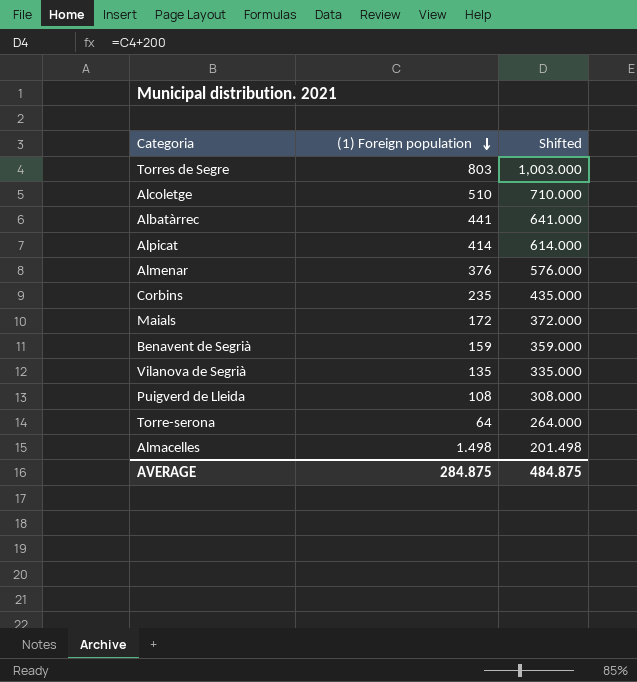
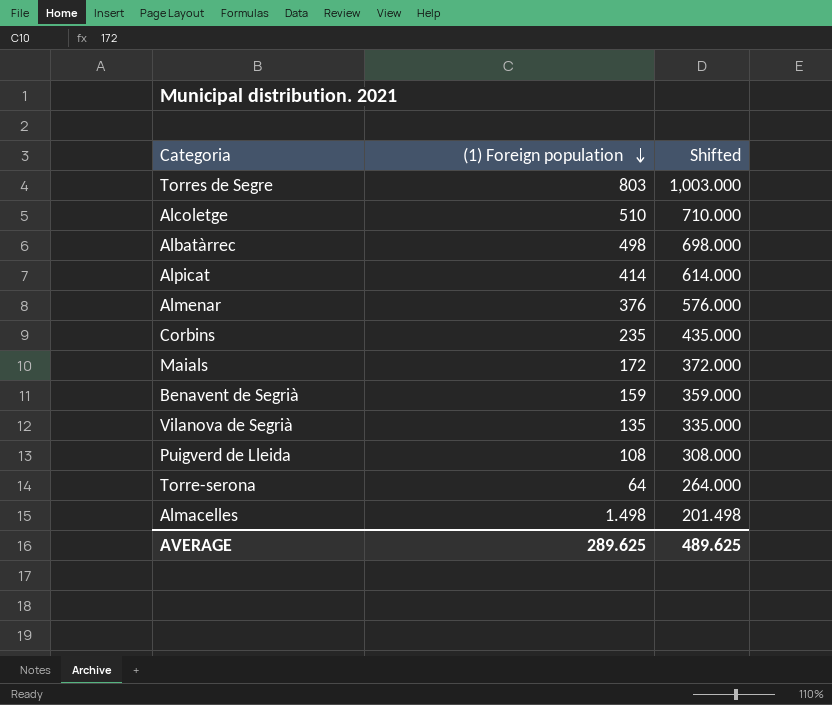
Albatàrrec | (1) Foreign population: 441 -> 498
Albatàrrec | Shifted: 641.000 -> 698.000
AVERAGE | (1) Foreign population: 284.875 -> 289.625
AVERAGE | Shifted: 484.875 -> 489.625

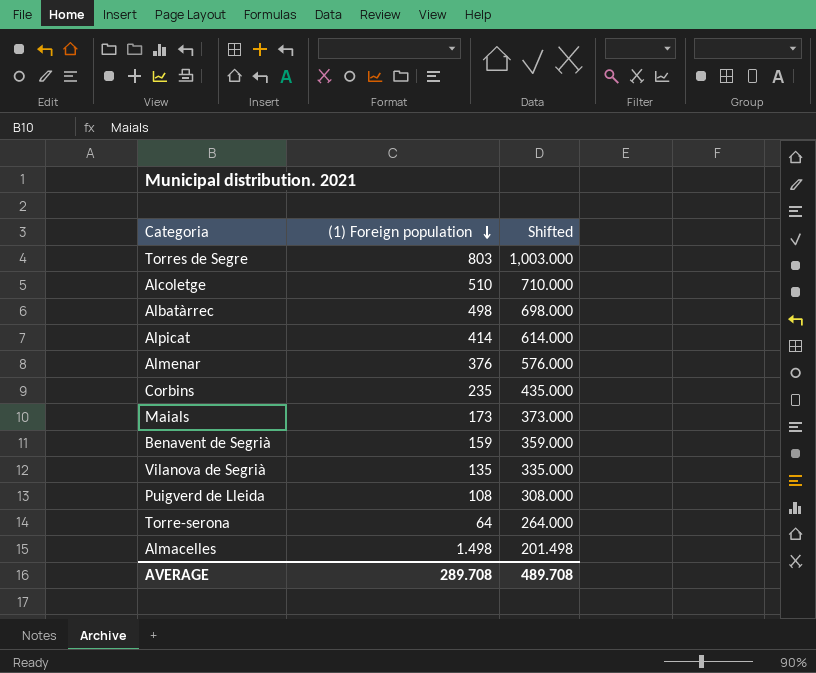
Maials | (1) Foreign population: 172 -> 173
Maials | Shifted: 372.000 -> 373.000
AVERAGE | (1) Foreign population: 289.625 -> 289.708
AVERAGE | Shifted: 489.625 -> 489.708

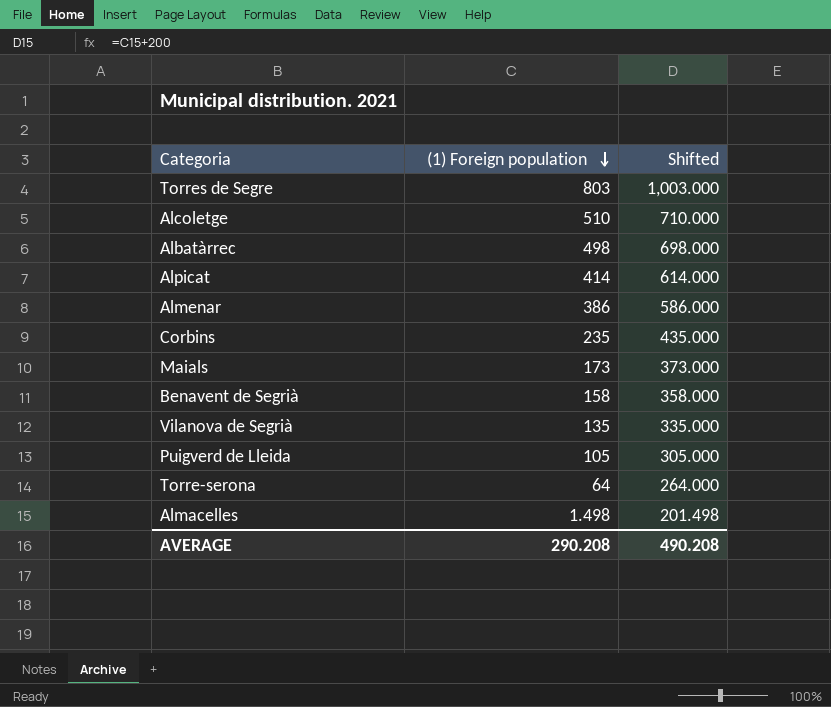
Almenar | (1) Foreign population: 376 -> 386
Almenar | Shifted: 576.000 -> 586.000
Benavent de Segrià | (1) Foreign population: 159 -> 158
Benavent de Segrià | Shifted: 359.000 -> 358.000
Puigverd de Lleida | (1) Foreign population: 108 -> 105
Puigverd de Lleida | Shifted: 308.000 -> 305.000
AVERAGE | (1) Foreign population: 289.708 -> 290.208
AVERAGE | Shifted: 489.708 -> 490.208

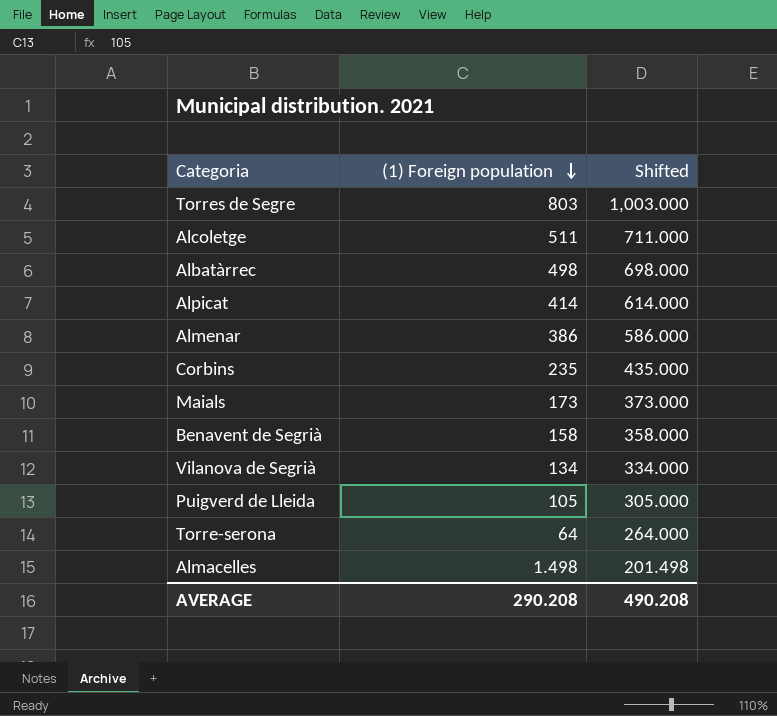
Alcoletge | (1) Foreign population: 510 -> 511
Alcoletge | Shifted: 710.000 -> 711.000
Vilanova de Segrià | (1) Foreign population: 135 -> 134
Vilanova de Segrià | Shifted: 335.000 -> 334.000

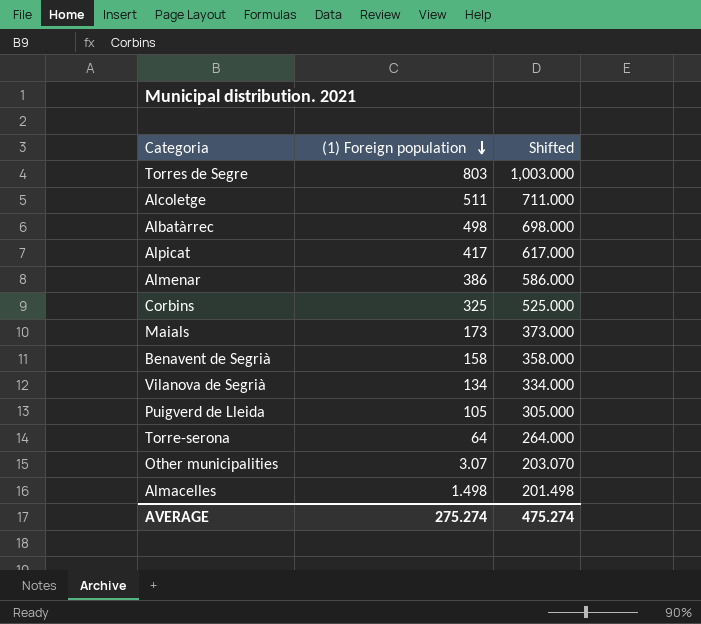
Alpicat | (1) Foreign population: 414 -> 417
Alpicat | Shifted: 614.000 -> 617.000
Corbins | (1) Foreign population: 235 -> 325
Corbins | Shifted: 435.000 -> 525.000
row Other municipalities: none -> 3.07 | 203.070
AVERAGE | (1) Foreign population: 290.208 -> 275.274
AVERAGE | Shifted: 490.208 -> 475.274

